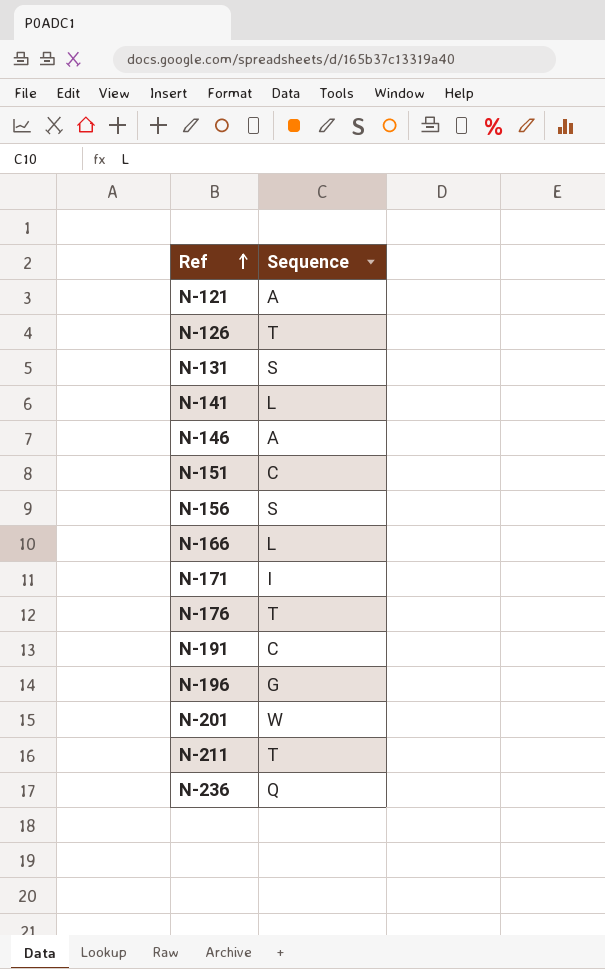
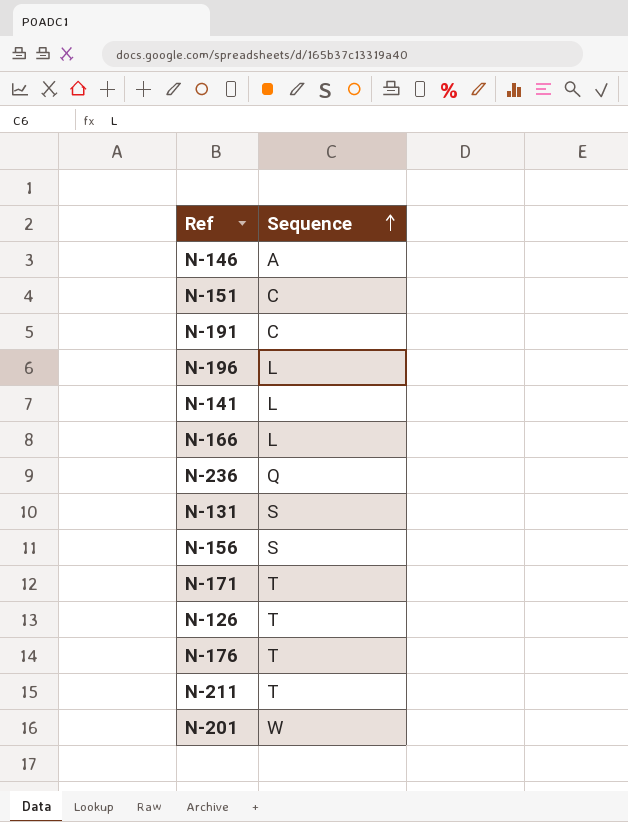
row order: Ref ascending -> Sequence ascending
row N-121: A -> none
N-196 | Sequence: G -> L
N-171 | Sequence: I -> T

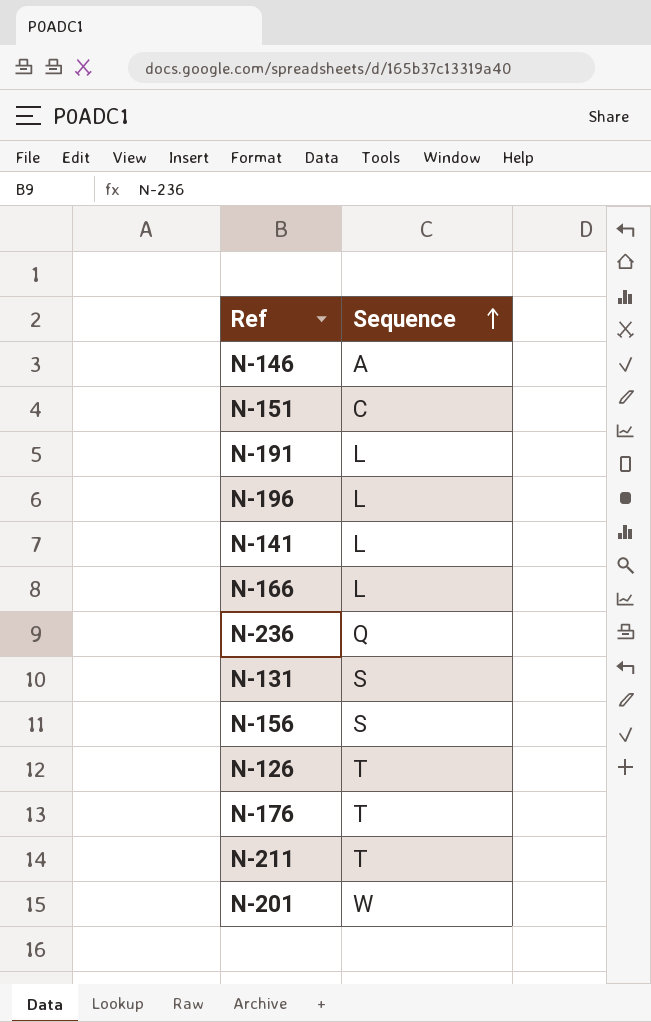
row N-171: T -> none
N-191 | Sequence: C -> L

